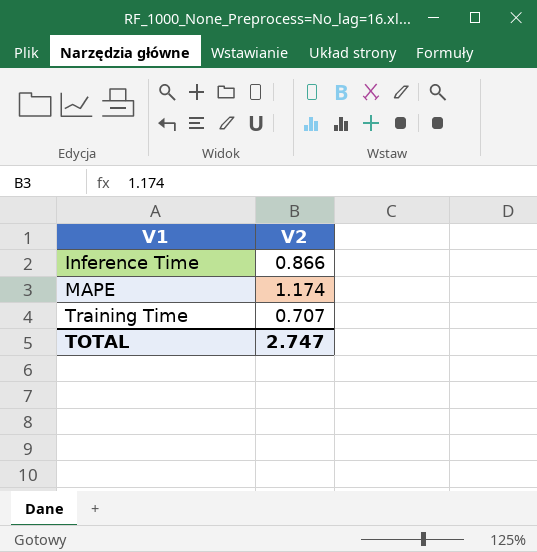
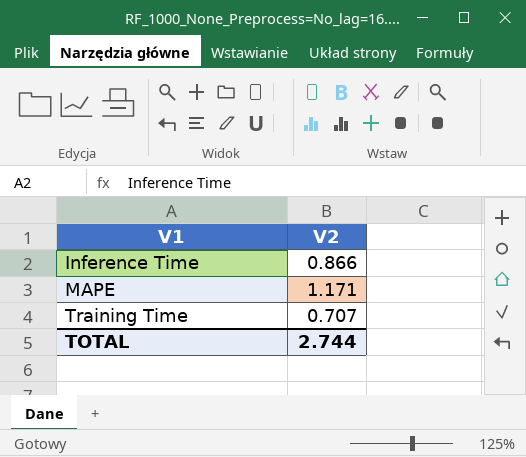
MAPE | V2: 1.174 -> 1.171
TOTAL | V2: 2.747 -> 2.744

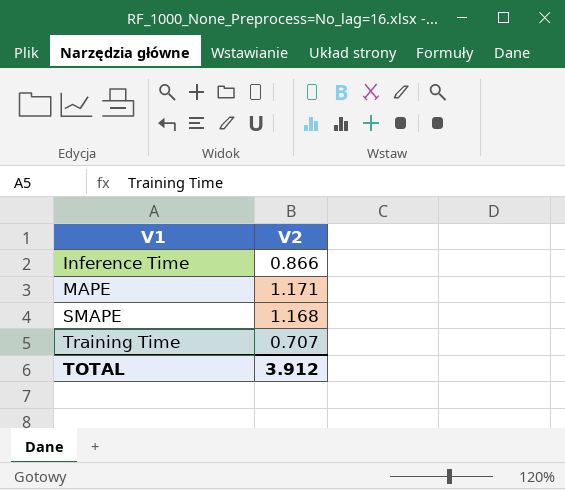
row SMAPE: none -> 1.168
TOTAL | V2: 2.744 -> 3.912

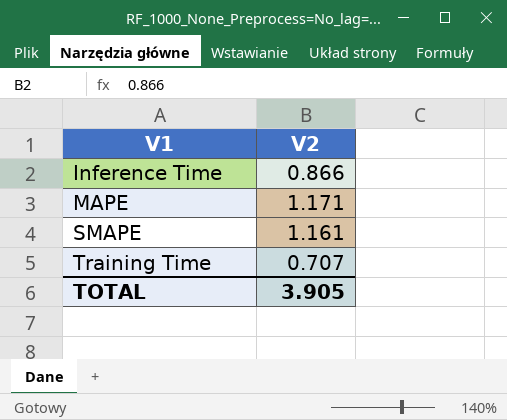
SMAPE | V2: 1.168 -> 1.161
TOTAL | V2: 3.912 -> 3.905

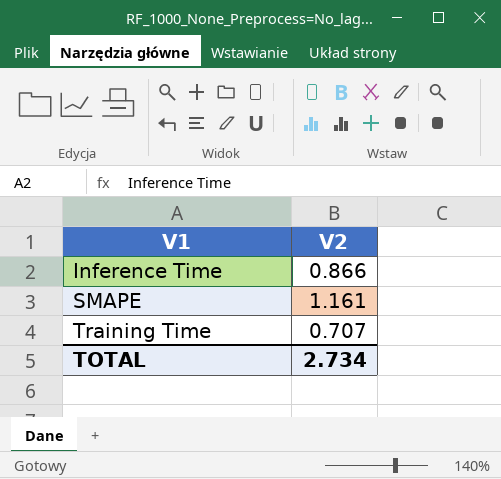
row MAPE: 1.171 -> none
TOTAL | V2: 3.905 -> 2.734

